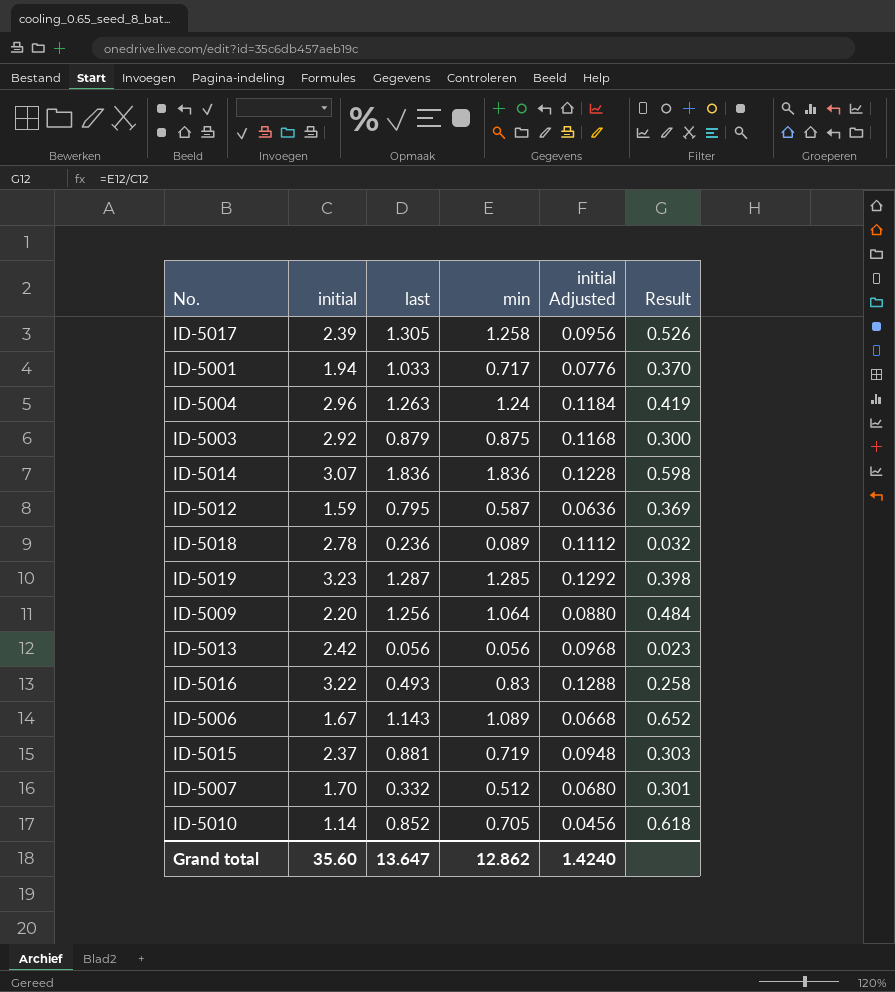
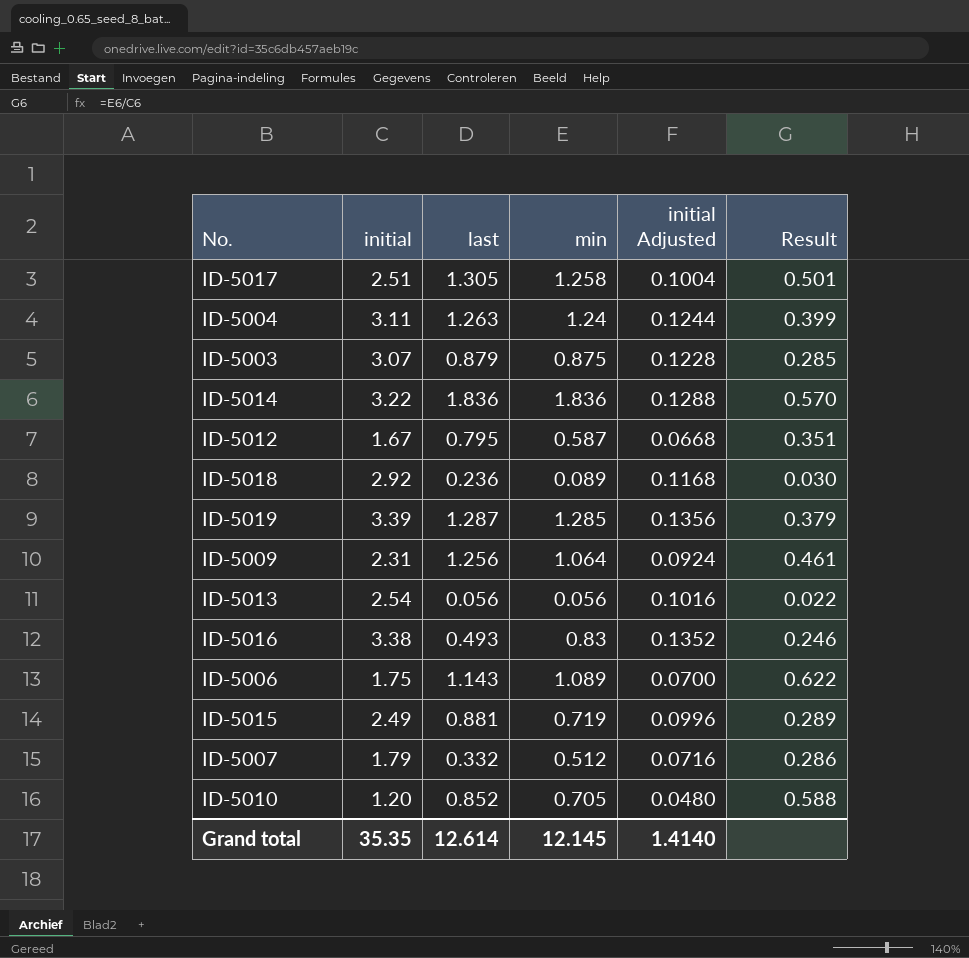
row ID-5001: 1.94 | 1.033 | 0.717 | 0.0776 | 0.370 -> none
ID-5017 | initial: 2.39 -> 2.51
ID-5017 | initial Adjusted: 0.0956 -> 0.1004
ID-5017 | Result: 0.526 -> 0.501
ID-5004 | initial: 2.96 -> 3.11
ID-5004 | initial Adjusted: 0.1184 -> 0.1244
ID-5004 | Result: 0.419 -> 0.399
ID-5003 | initial: 2.92 -> 3.07
ID-5003 | initial Adjusted: 0.1168 -> 0.1228
ID-5003 | Result: 0.300 -> 0.285
ID-5014 | initial: 3.07 -> 3.22
ID-5014 | initial Adjusted: 0.1228 -> 0.1288
ID-5014 | Result: 0.598 -> 0.570
ID-5012 | initial: 1.59 -> 1.67
ID-5012 | initial Adjusted: 0.0636 -> 0.0668
ID-5012 | Result: 0.369 -> 0.351
ID-5018 | initial: 2.78 -> 2.92
ID-5018 | initial Adjusted: 0.1112 -> 0.1168
ID-5018 | Result: 0.032 -> 0.030
ID-5019 | initial: 3.23 -> 3.39
ID-5019 | initial Adjusted: 0.1292 -> 0.1356
ID-5019 | Result: 0.398 -> 0.379
ID-5009 | initial: 2.20 -> 2.31
ID-5009 | initial Adjusted: 0.0880 -> 0.0924
ID-5009 | Result: 0.484 -> 0.461
ID-5013 | initial: 2.42 -> 2.54
ID-5013 | initial Adjusted: 0.0968 -> 0.1016
ID-5013 | Result: 0.023 -> 0.022
ID-5016 | initial: 3.22 -> 3.38
ID-5016 | initial Adjusted: 0.1288 -> 0.1352
ID-5016 | Result: 0.258 -> 0.246
ID-5006 | initial: 1.67 -> 1.75
ID-5006 | initial Adjusted: 0.0668 -> 0.0700
ID-5006 | Result: 0.652 -> 0.622
ID-5015 | initial: 2.37 -> 2.49
ID-5015 | initial Adjusted: 0.0948 -> 0.0996
ID-5015 | Result: 0.303 -> 0.289
ID-5007 | initial: 1.70 -> 1.79
ID-5007 | initial Adjusted: 0.0680 -> 0.0716
ID-5007 | Result: 0.301 -> 0.286
ID-5010 | initial: 1.14 -> 1.20
ID-5010 | initial Adjusted: 0.0456 -> 0.0480
ID-5010 | Result: 0.618 -> 0.588
Grand total | initial: 35.60 -> 35.35
Grand total | last: 13.647 -> 12.614
Grand total | min: 12.862 -> 12.145
Grand total | initial Adjusted: 1.4240 -> 1.4140

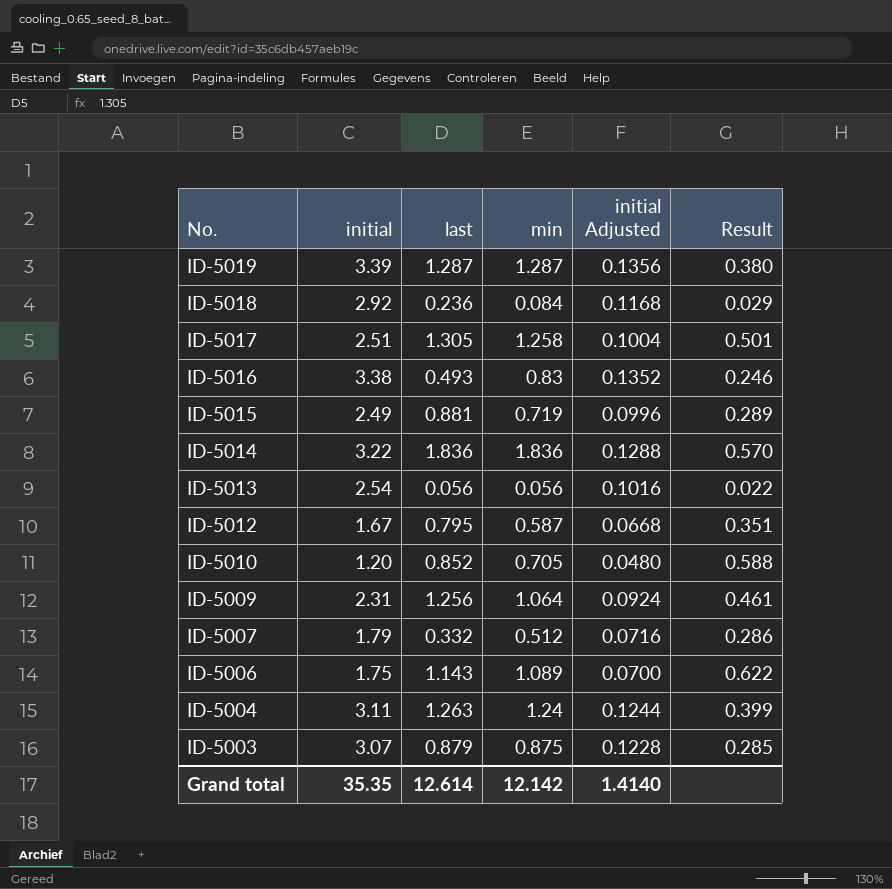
row order: none -> No. descending
ID-5019 | min: 1.285 -> 1.287
ID-5019 | Result: 0.379 -> 0.380
ID-5018 | min: 0.089 -> 0.084
ID-5018 | Result: 0.030 -> 0.029
Grand total | min: 12.145 -> 12.142

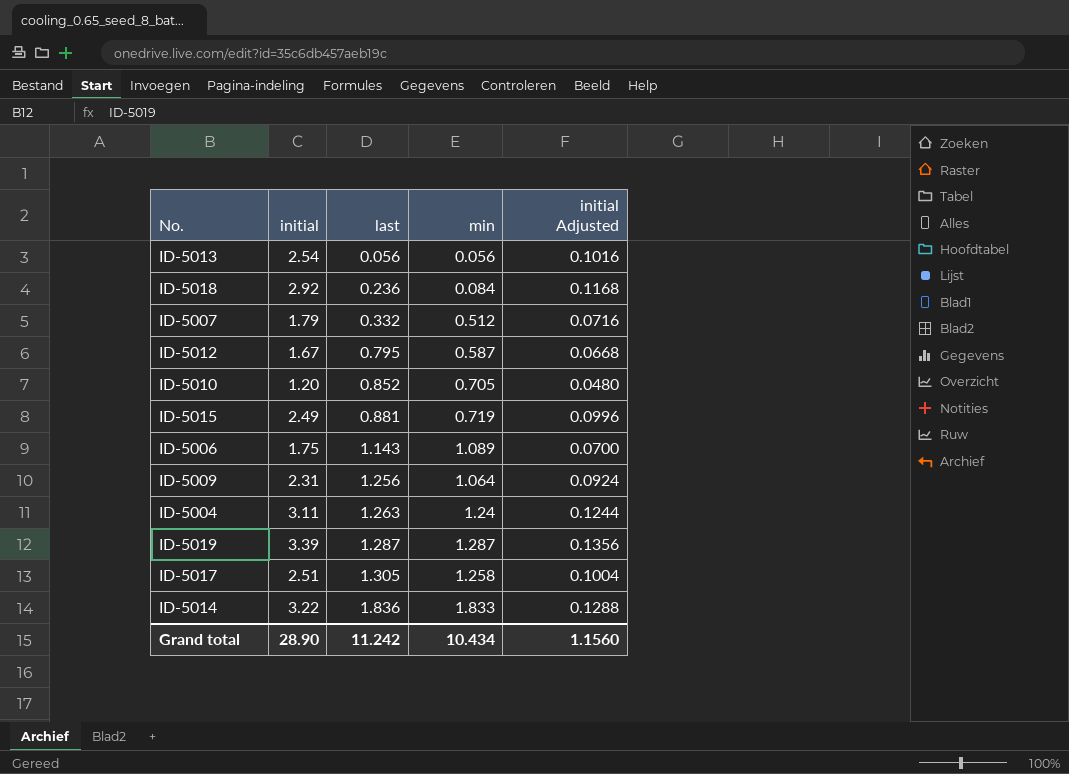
row order: No. descending -> last ascending
column Result | formula: [min] / [initial] -> none
row ID-5016: 3.38 | 0.493 | 0.83 | 0.1352 | 0.246 -> none
row ID-5003: 3.07 | 0.879 | 0.875 | 0.1228 | 0.285 -> none
ID-5014 | min: 1.836 -> 1.833
Grand total | initial: 35.35 -> 28.90
Grand total | last: 12.614 -> 11.242
Grand total | min: 12.142 -> 10.434
Grand total | initial Adjusted: 1.4140 -> 1.1560

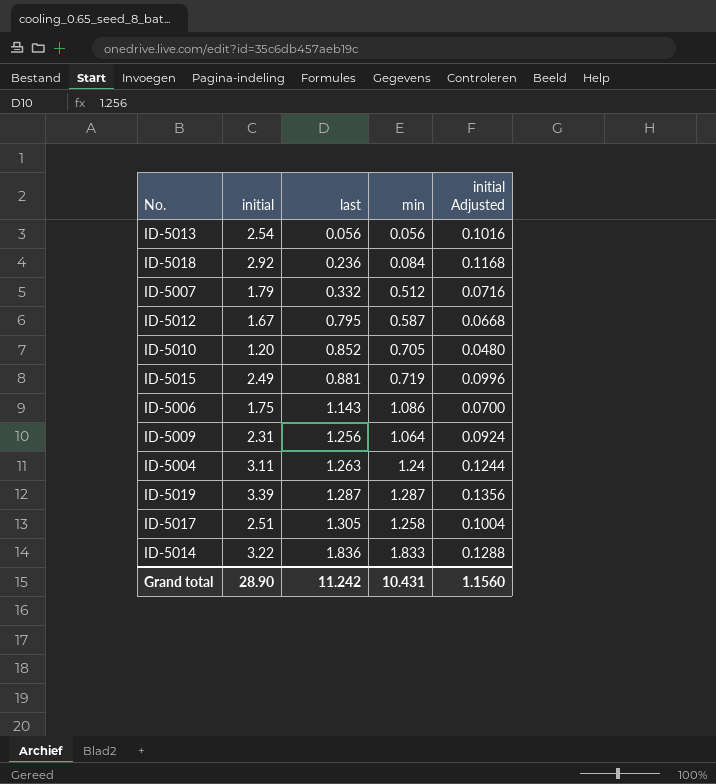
ID-5006 | min: 1.089 -> 1.086
Grand total | min: 10.434 -> 10.431

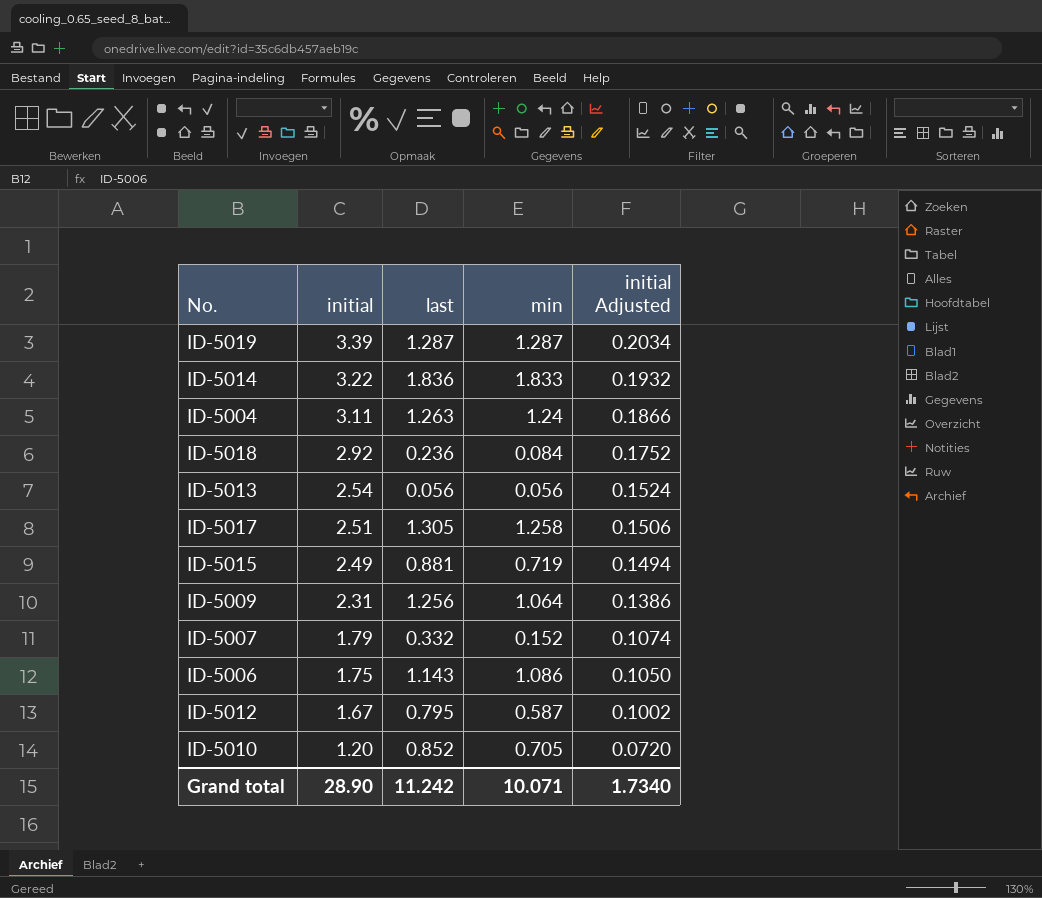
row order: last ascending -> initial descending
column initial Adjusted | formula: [initial] * 0.04 -> [initial] * 0.06
ID-5007 | min: 0.512 -> 0.152
Grand total | min: 10.431 -> 10.071
Grand total | initial Adjusted: 1.1560 -> 1.7340

